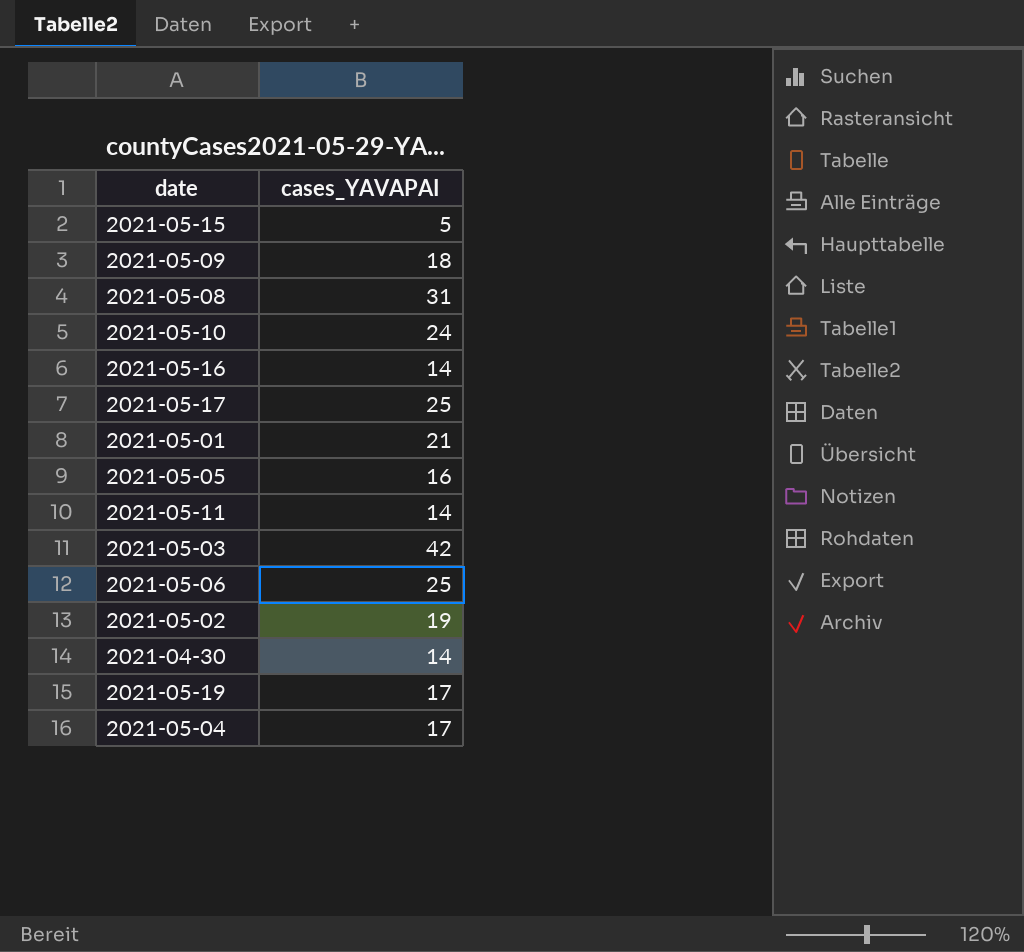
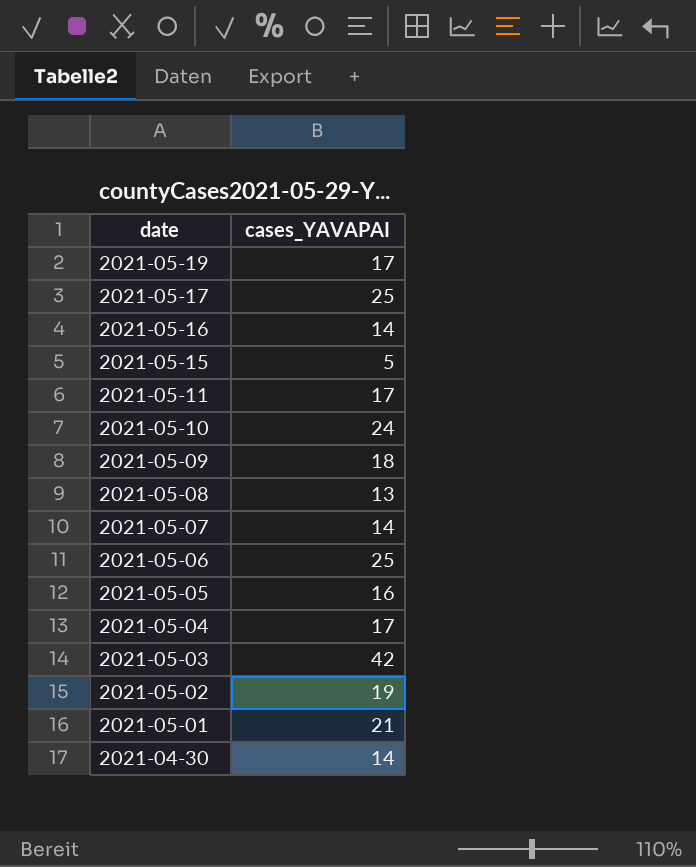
row order: none -> date descending
2021-05-11 | cases_YAVAPAI: 14 -> 17
2021-05-08 | cases_YAVAPAI: 31 -> 13
row 2021-05-07: none -> 14

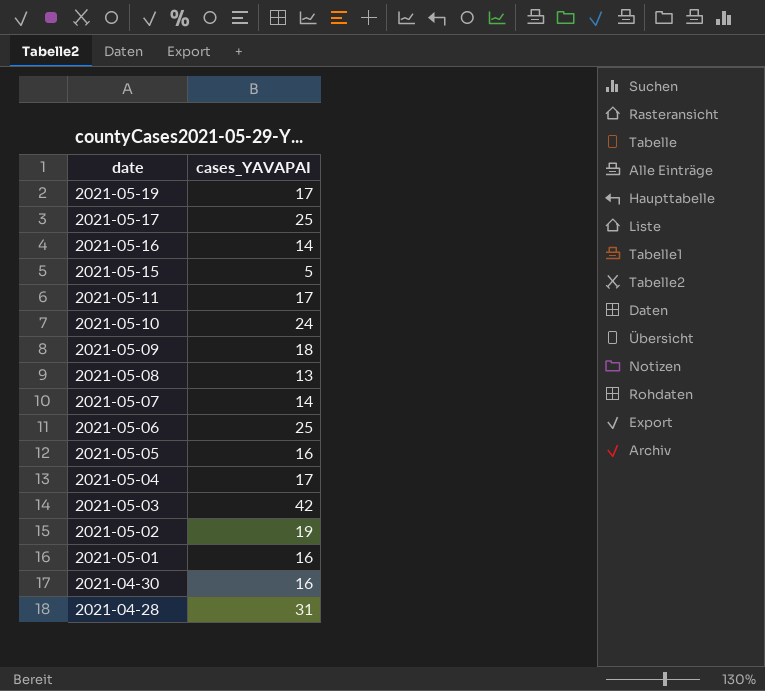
2021-05-01 | cases_YAVAPAI: 21 -> 16
2021-04-30 | cases_YAVAPAI: 14 -> 16
row 2021-04-28: none -> 31

